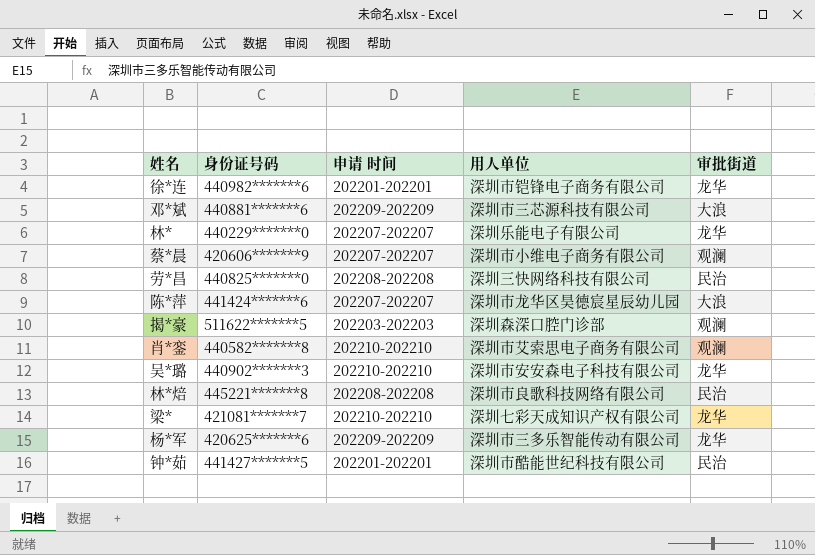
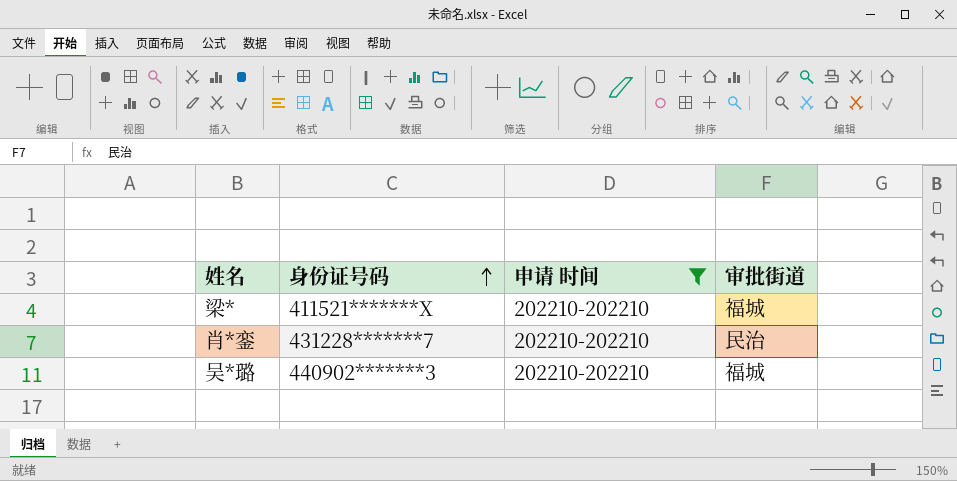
filter: none -> 申请 时间 = 202210-202210
row order: none -> 身份证号码 ascending
column 用人单位 | position: 4 -> none
梁* | 身份证号码: 421081*******7 -> 411521*******X
梁* | 审批街道: 龙华 -> 福城
肖*銮 | 身份证号码: 440582*******8 -> 431228*******7
肖*銮 | 审批街道: 观澜 -> 民治
吴*璐 | 审批街道: 龙华 -> 福城

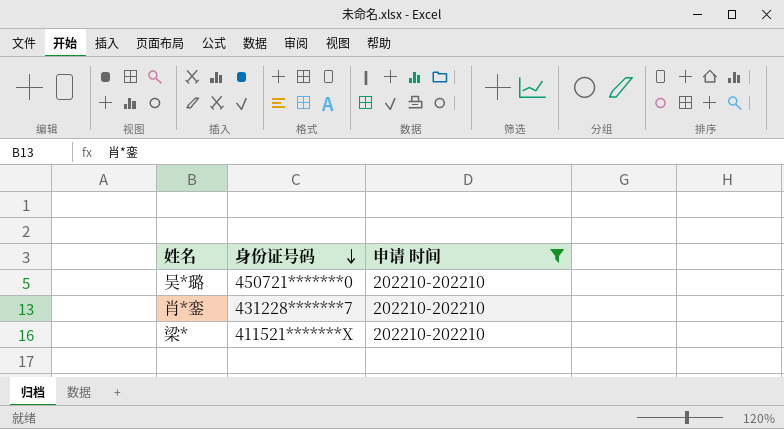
row order: 身份证号码 ascending -> 身份证号码 descending
column 审批街道 | position: 4 -> none
吴*璐 | 身份证号码: 440902*******3 -> 450721*******0

